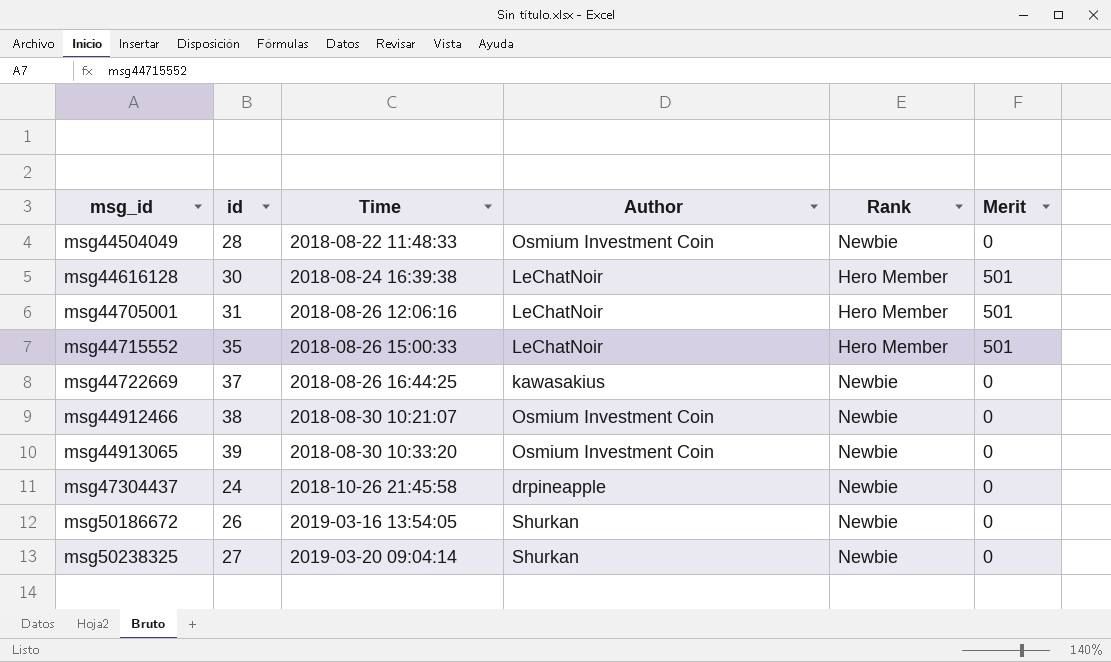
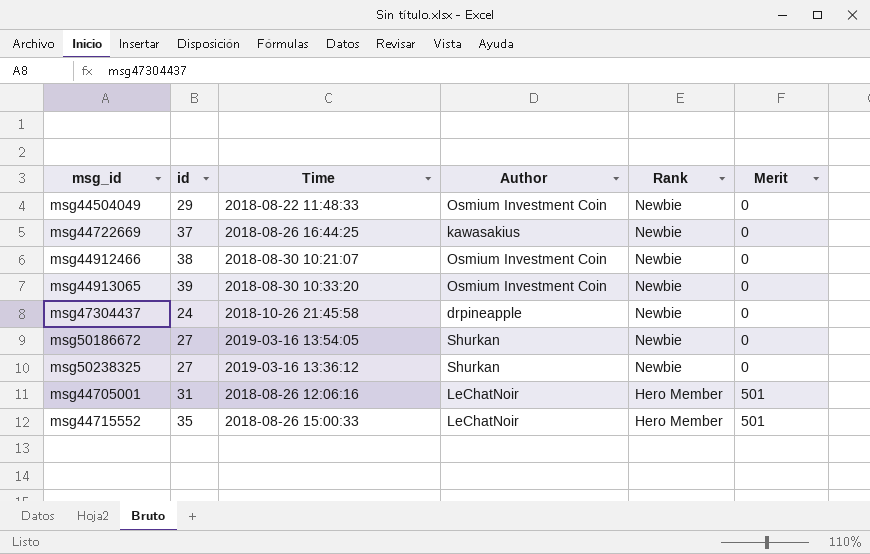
row order: msg_id ascending -> Rank descending
row msg44616128: 30 | 2018-08-24 16:39:38 | LeChatNoir | Hero Member | 501 -> none
msg44504049 | id: 28 -> 29
msg50186672 | id: 26 -> 27
msg50238325 | Time: 2019-03-20 09:04:14 -> 2019-03-16 13:36:12

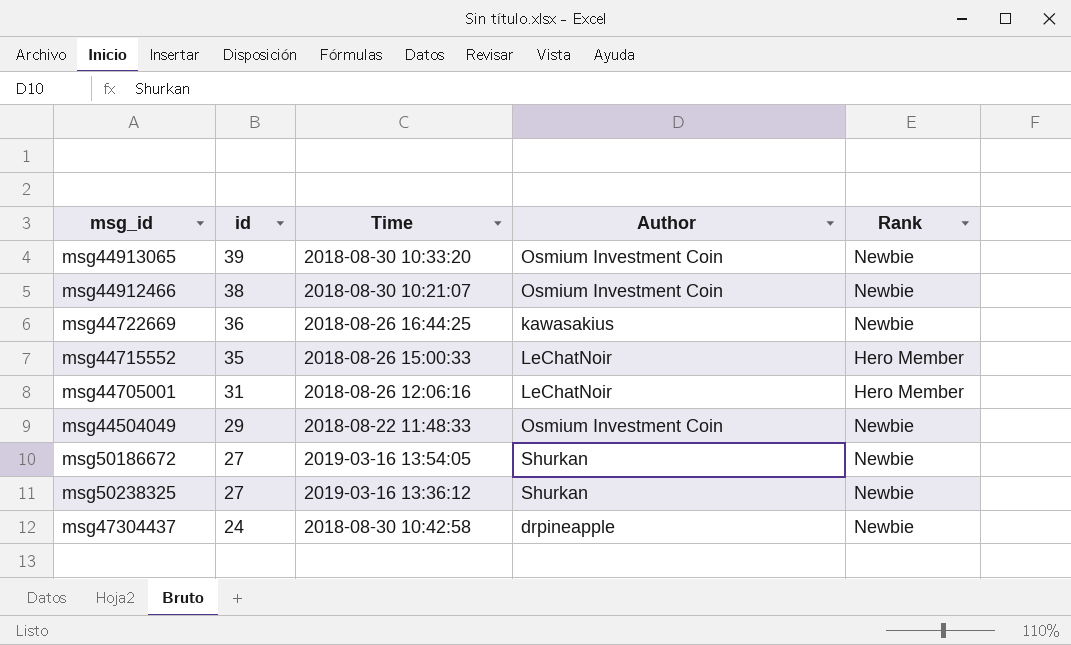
row order: Rank descending -> id descending
column Merit | position: 6 -> none
msg44722669 | id: 37 -> 36
msg47304437 | Time: 2018-10-26 21:45:58 -> 2018-08-30 10:42:58

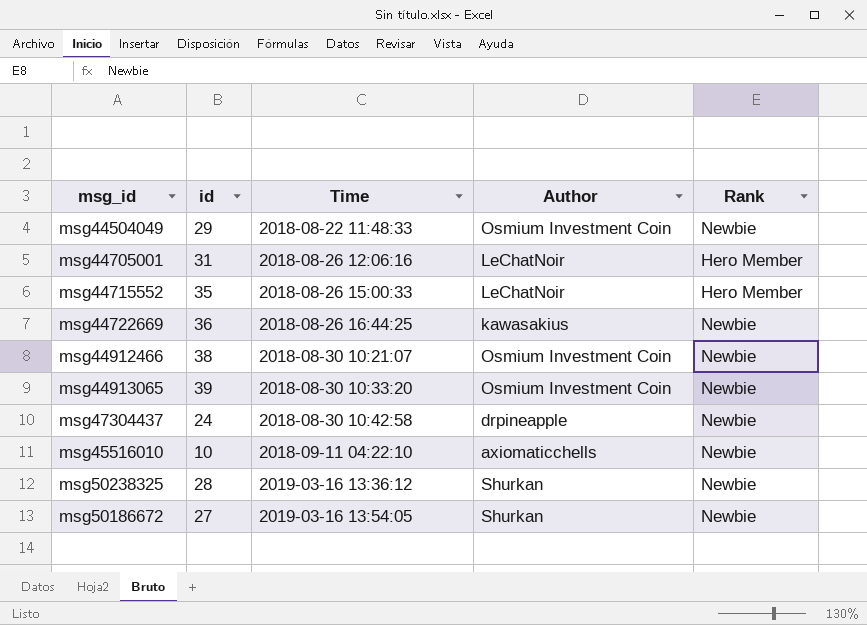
row order: id descending -> Time ascending
row msg45516010: none -> 10 | 2018-09-11 04:22:10 | axiomaticchells | Newbie
msg50238325 | id: 27 -> 28

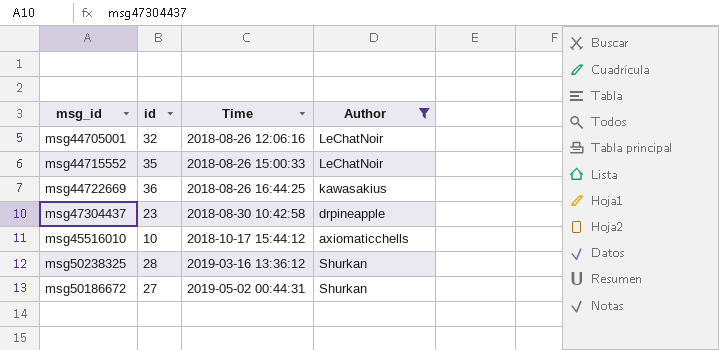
filter: none -> Author != Osmium Investment Coin
column Rank | position: 5 -> none
msg44705001 | id: 31 -> 32
msg47304437 | id: 24 -> 23
msg45516010 | Time: 2018-09-11 04:22:10 -> 2018-10-17 15:44:12
msg50186672 | Time: 2019-03-16 13:54:05 -> 2019-05-02 00:44:31

